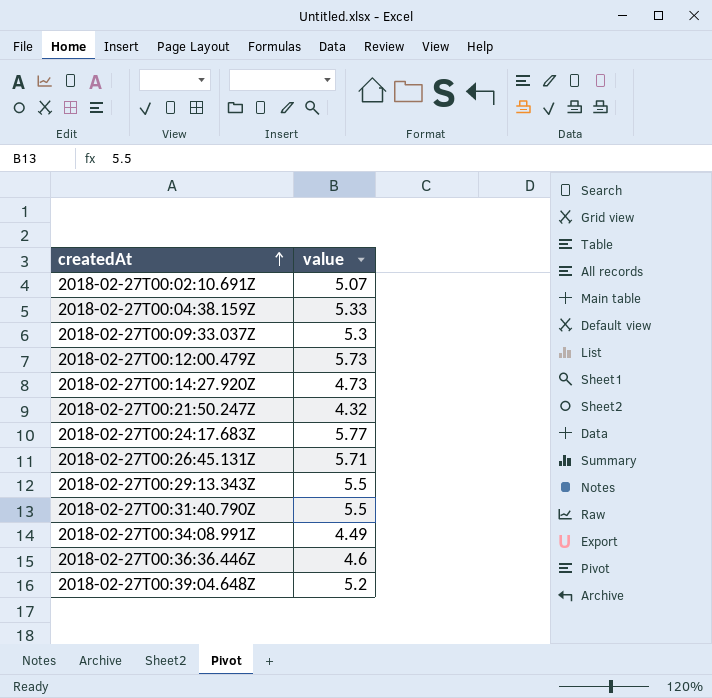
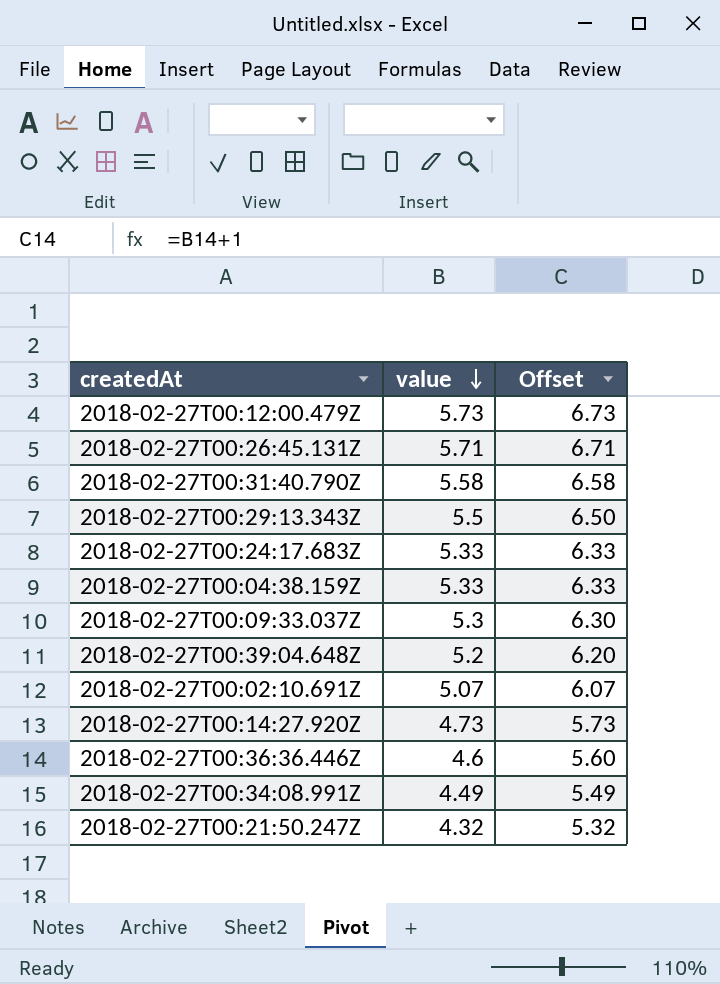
row order: createdAt ascending -> value descending
column Offset | formula: none -> [value] + 1
2018-02-27T00:31:40.790Z | value: 5.5 -> 5.58
2018-02-27T00:24:17.683Z | value: 5.77 -> 5.33

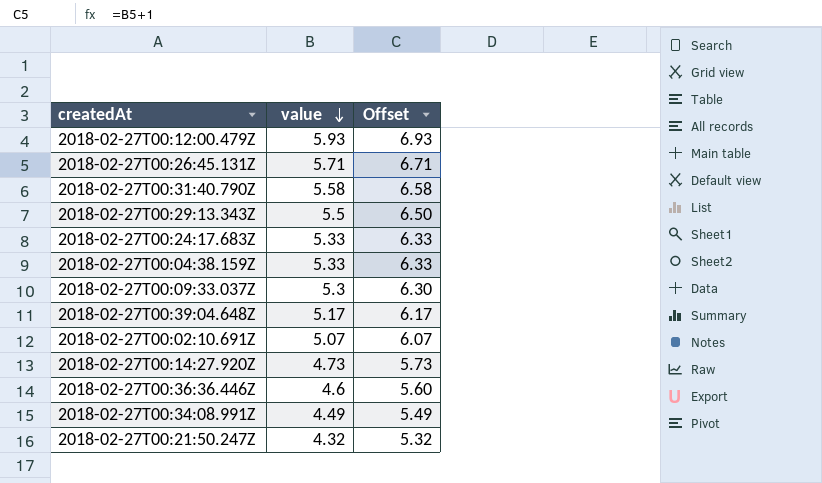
2018-02-27T00:12:00.479Z | value: 5.73 -> 5.93
2018-02-27T00:12:00.479Z | Offset: 6.73 -> 6.93
2018-02-27T00:39:04.648Z | value: 5.2 -> 5.17
2018-02-27T00:39:04.648Z | Offset: 6.20 -> 6.17

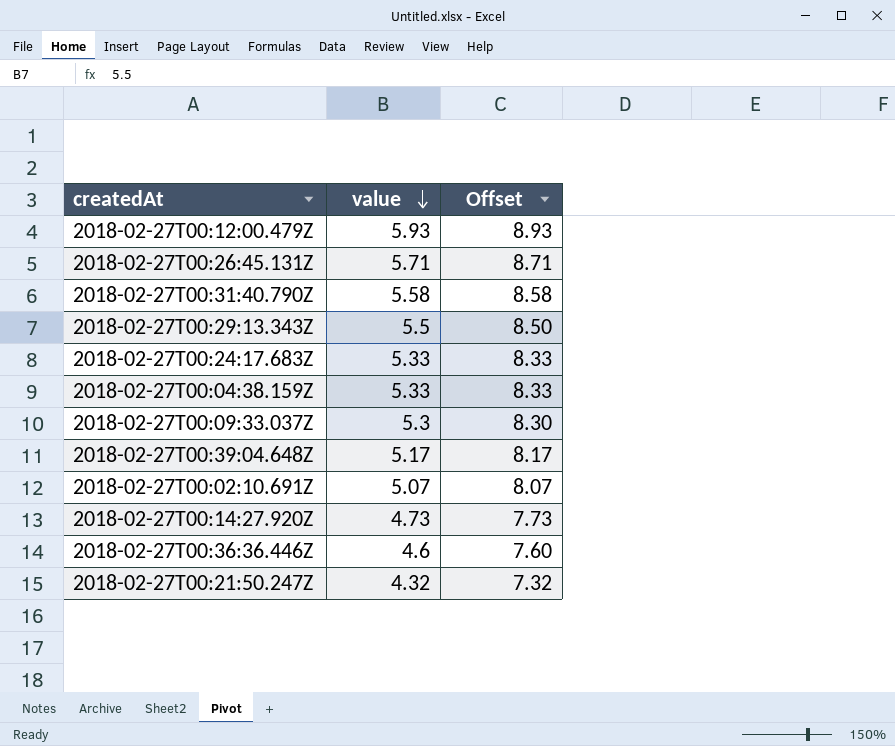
column Offset | formula: [value] + 1 -> [value] + 3
row 2018-02-27T00:34:08.991Z: 4.49 | 5.49 -> none

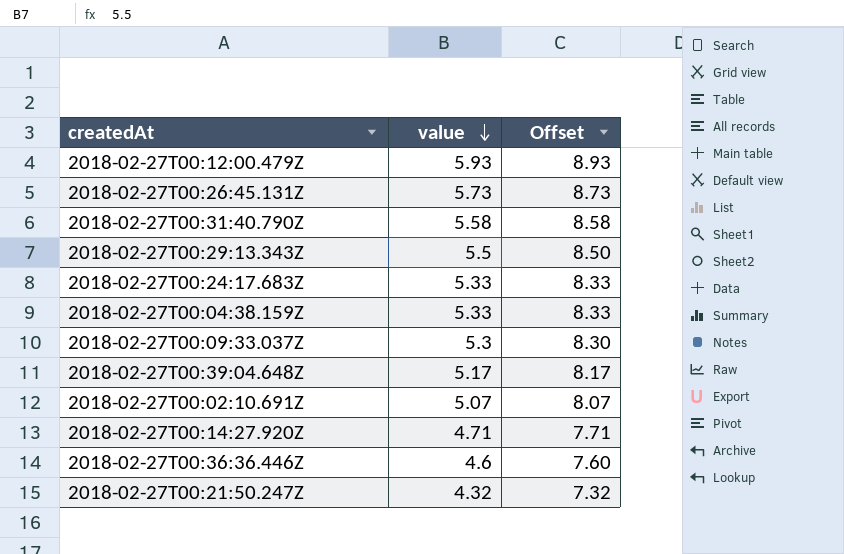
2018-02-27T00:26:45.131Z | value: 5.71 -> 5.73
2018-02-27T00:26:45.131Z | Offset: 8.71 -> 8.73
2018-02-27T00:14:27.920Z | value: 4.73 -> 4.71
2018-02-27T00:14:27.920Z | Offset: 7.73 -> 7.71

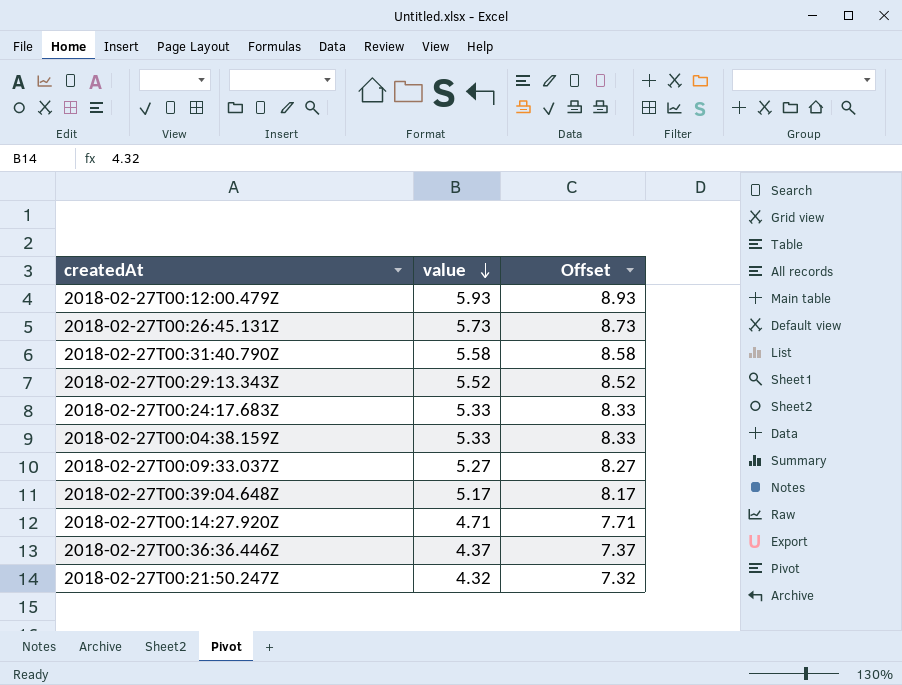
row 2018-02-27T00:02:10.691Z: 5.07 | 8.07 -> none
2018-02-27T00:29:13.343Z | value: 5.5 -> 5.52
2018-02-27T00:29:13.343Z | Offset: 8.50 -> 8.52
2018-02-27T00:09:33.037Z | value: 5.3 -> 5.27
2018-02-27T00:09:33.037Z | Offset: 8.30 -> 8.27
2018-02-27T00:36:36.446Z | value: 4.6 -> 4.37
2018-02-27T00:36:36.446Z | Offset: 7.60 -> 7.37

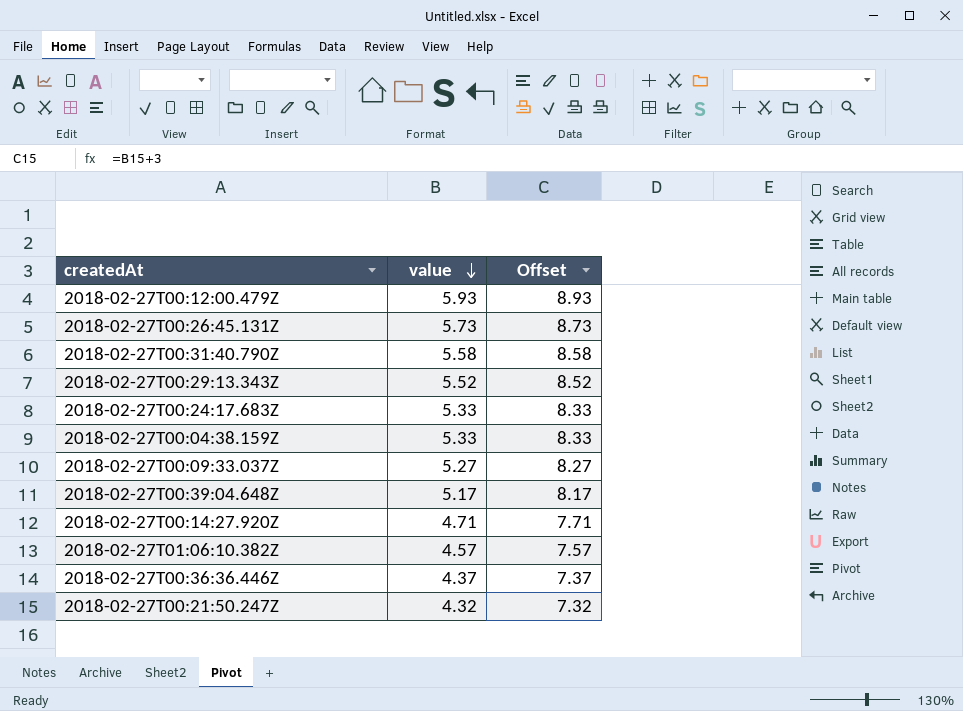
row 2018-02-27T01:06:10.382Z: none -> 4.57 | 7.57

